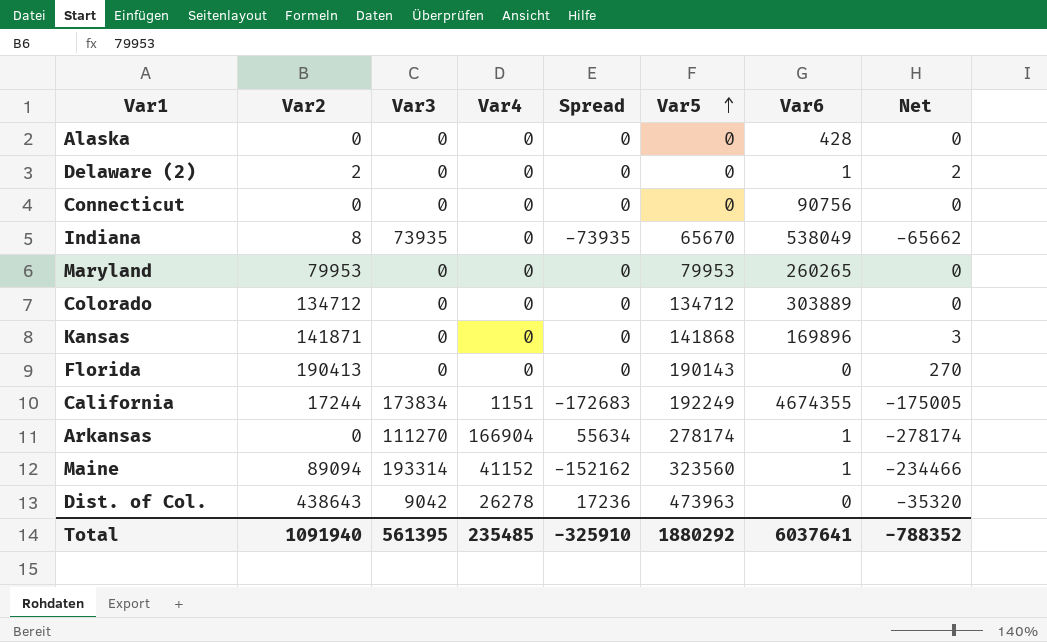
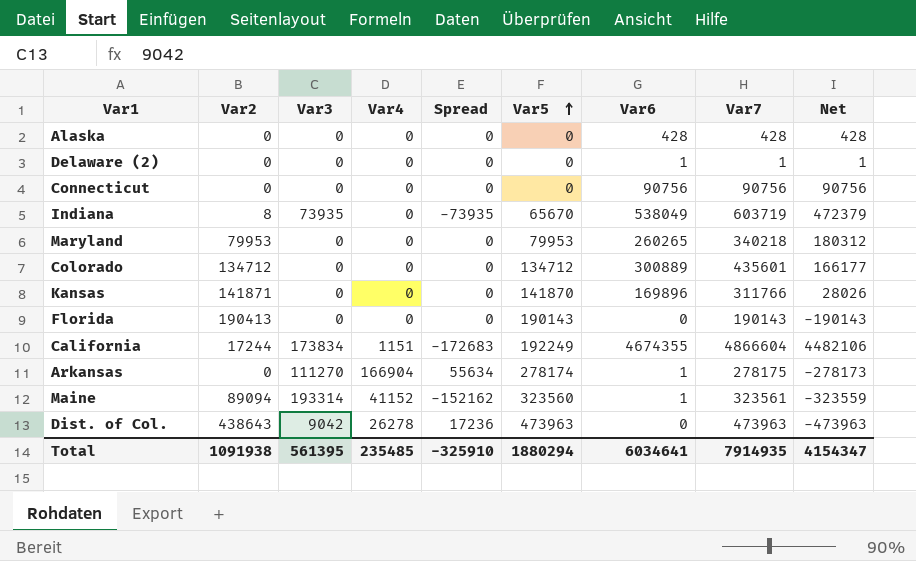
column Var7 | formula: none -> [Var5] + [Var6]
column Net | formula: [Var2] - [Var5] -> [Var6] - [Var5]
Delaware (2) | Var2: 2 -> 0
Colorado | Var6: 303889 -> 300889
Kansas | Var5: 141868 -> 141870
Total | Var2: 1091940 -> 1091938
Total | Var5: 1880292 -> 1880294
Total | Var6: 6037641 -> 6034641
Total | Net: -788352 -> 4154347

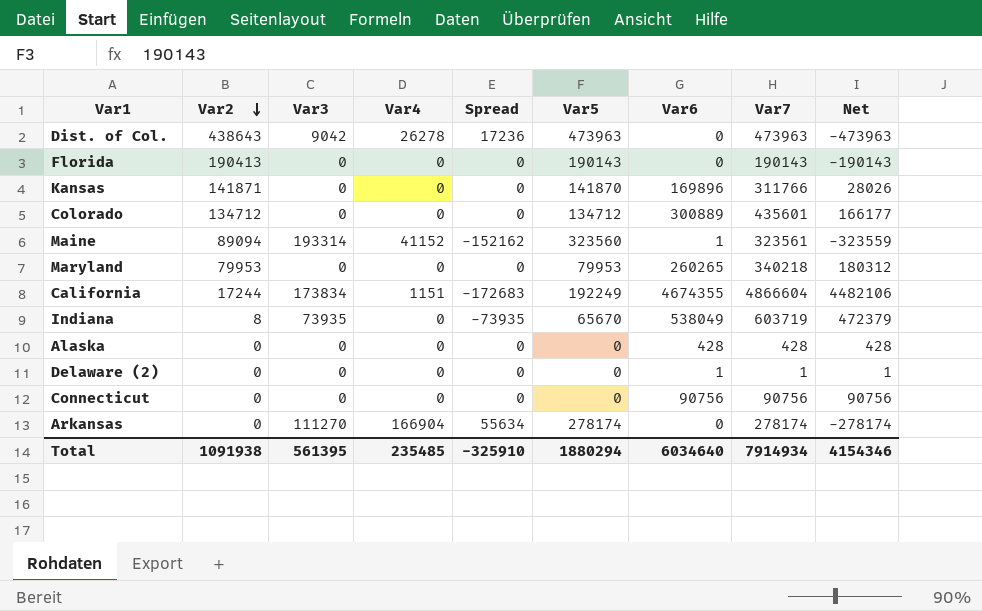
row order: Var5 ascending -> Var2 descending
Arkansas | Var6: 1 -> 0
Arkansas | Var7: 278175 -> 278174
Arkansas | Net: -278173 -> -278174
Total | Var6: 6034641 -> 6034640
Total | Var7: 7914935 -> 7914934
Total | Net: 4154347 -> 4154346

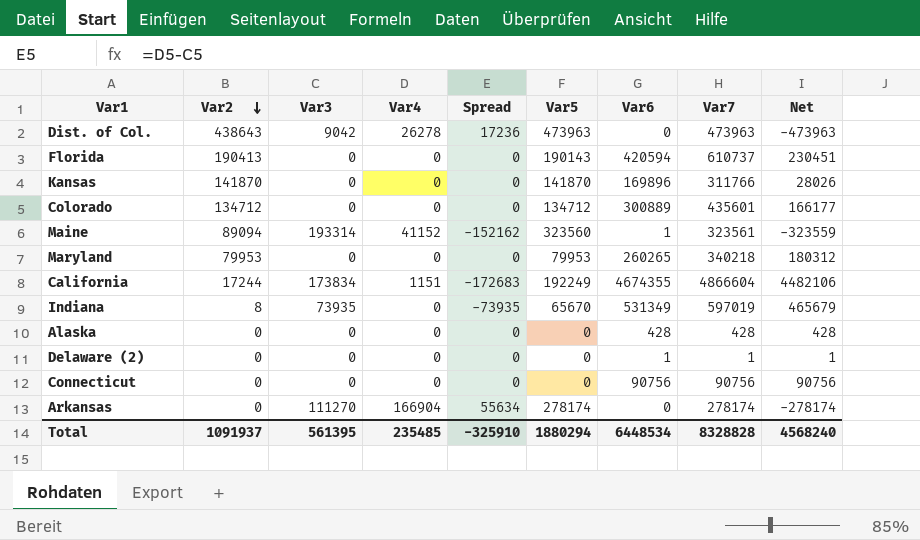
Florida | Var6: 0 -> 420594
Florida | Var7: 190143 -> 610737
Florida | Net: -190143 -> 230451
Kansas | Var2: 141871 -> 141870
Indiana | Var6: 538049 -> 531349
Indiana | Var7: 603719 -> 597019
Indiana | Net: 472379 -> 465679
Total | Var2: 1091938 -> 1091937
Total | Var6: 6034640 -> 6448534
Total | Var7: 7914934 -> 8328828
Total | Net: 4154346 -> 4568240

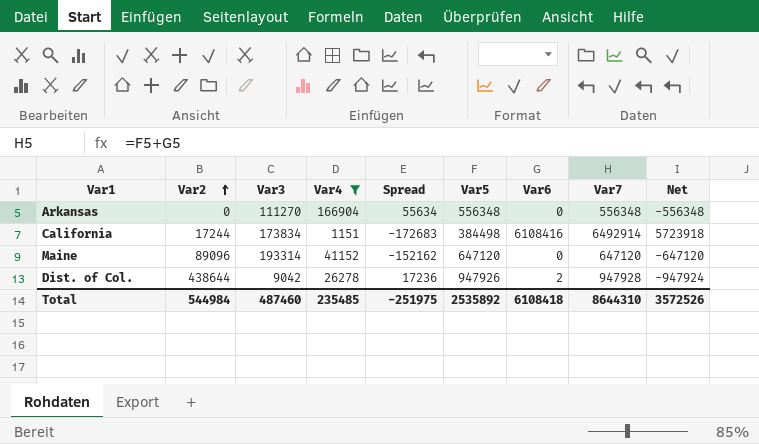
filter: none -> Var4 != 0
row order: Var2 descending -> Var2 ascending
Arkansas | Var5: 278174 -> 556348
Arkansas | Var7: 278174 -> 556348
Arkansas | Net: -278174 -> -556348
California | Var5: 192249 -> 384498
California | Var6: 4674355 -> 6108416
California | Var7: 4866604 -> 6492914
California | Net: 4482106 -> 5723918
Maine | Var2: 89094 -> 89096
Maine | Var5: 323560 -> 647120
Maine | Var6: 1 -> 0
Maine | Var7: 323561 -> 647120
Maine | Net: -323559 -> -647120
Dist. of Col. | Var2: 438643 -> 438644
Dist. of Col. | Var5: 473963 -> 947926
Dist. of Col. | Var6: 0 -> 2
Dist. of Col. | Var7: 473963 -> 947928
Dist. of Col. | Net: -473963 -> -947924
Total | Var2: 1091937 -> 544984
Total | Var3: 561395 -> 487460
Total | Spread: -325910 -> -251975
Total | Var5: 1880294 -> 2535892
Total | Var6: 6448534 -> 6108418
Total | Var7: 8328828 -> 8644310
Total | Net: 4568240 -> 3572526

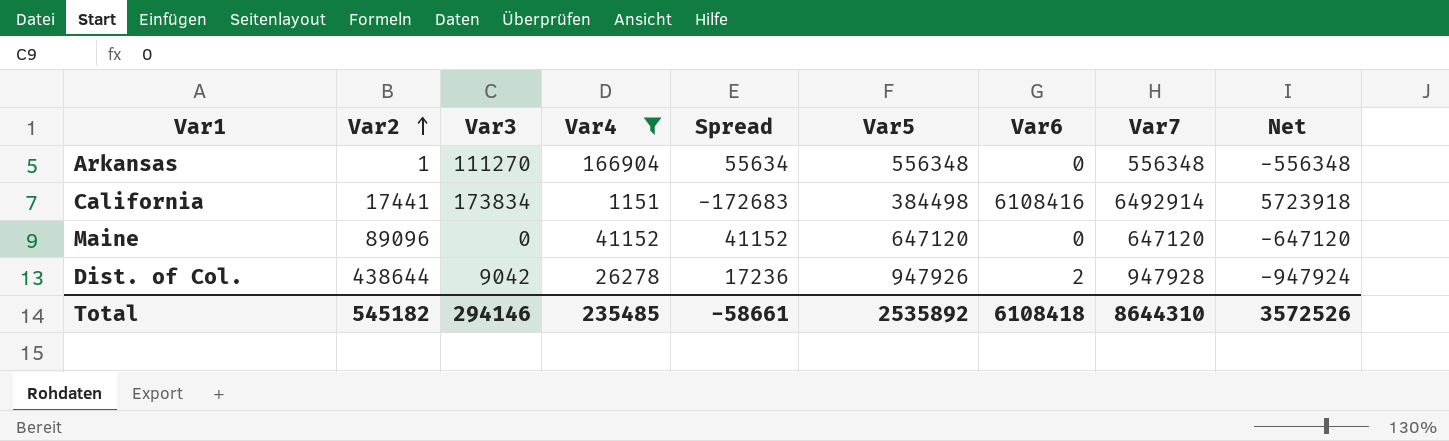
Arkansas | Var2: 0 -> 1
California | Var2: 17244 -> 17441
Maine | Var3: 193314 -> 0
Maine | Spread: -152162 -> 41152
Total | Var2: 544984 -> 545182
Total | Var3: 487460 -> 294146
Total | Spread: -251975 -> -58661

